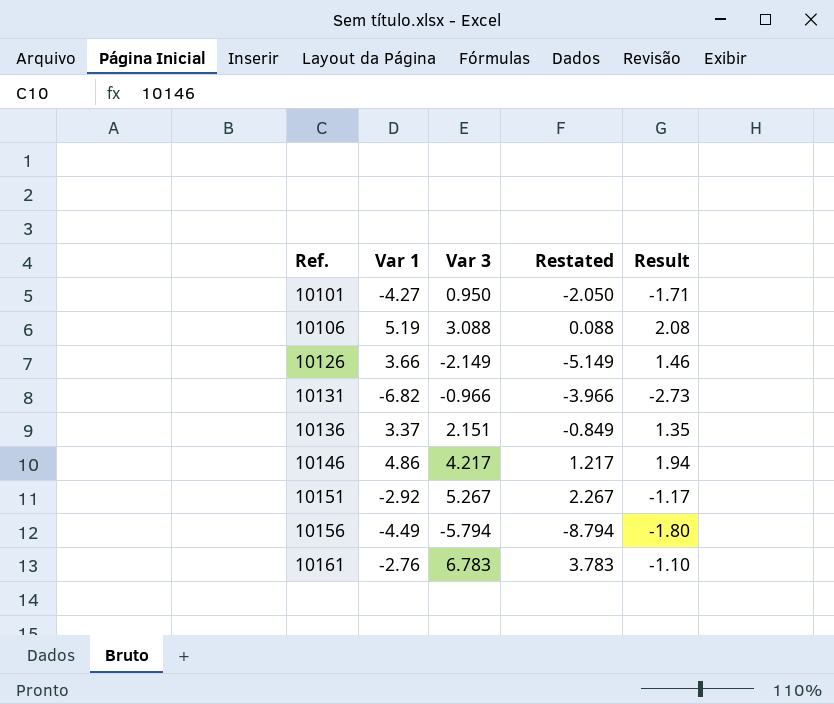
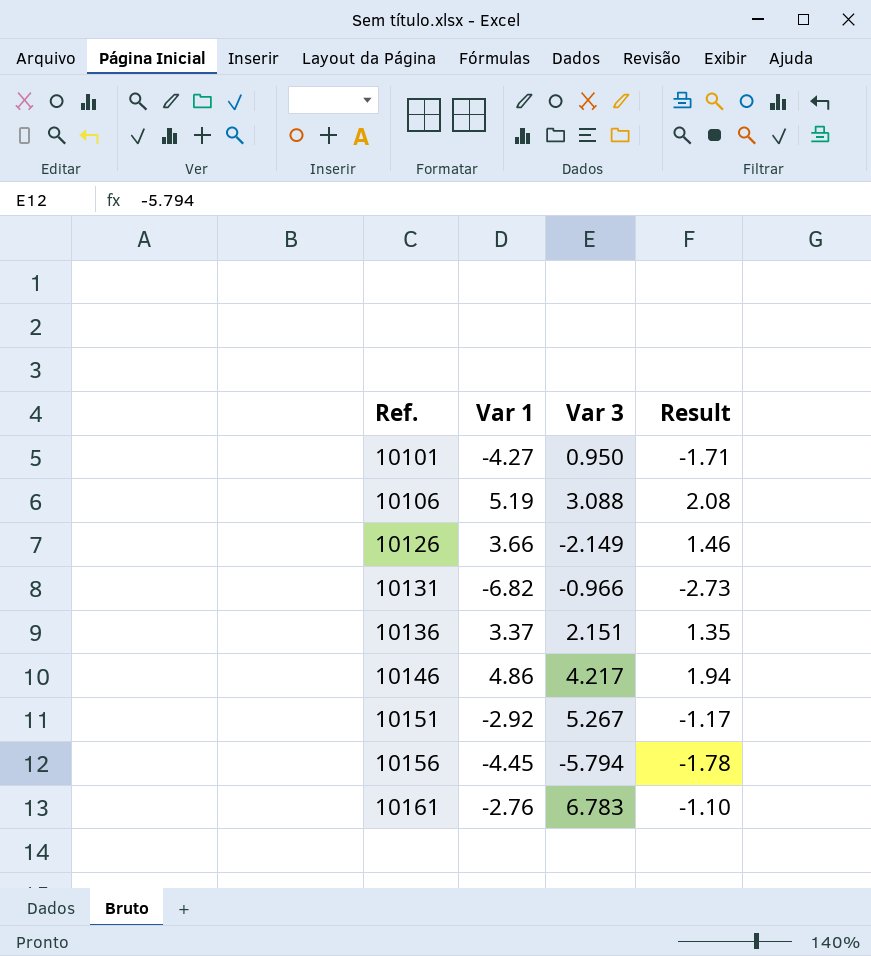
column Restated | formula: [Var 3] - 3 -> none
10156 | Var 1: -4.49 -> -4.45
10156 | Result: -1.80 -> -1.78

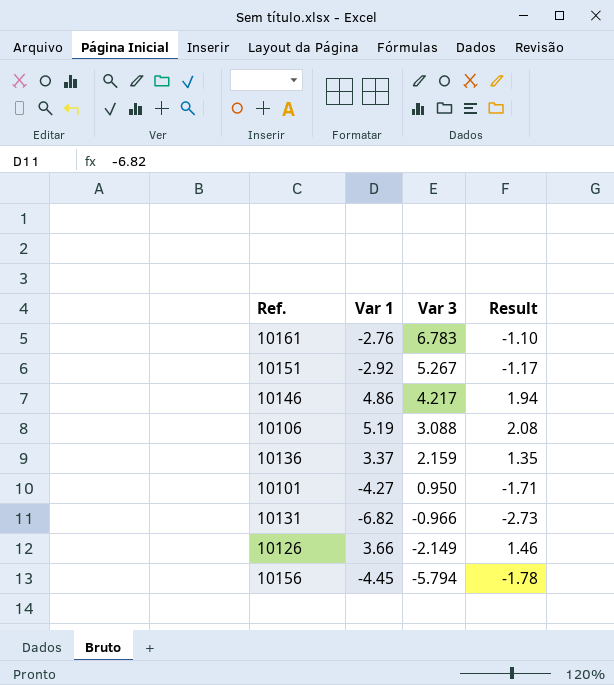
row order: Ref. ascending -> Var 3 descending
10136 | Var 3: 2.151 -> 2.159

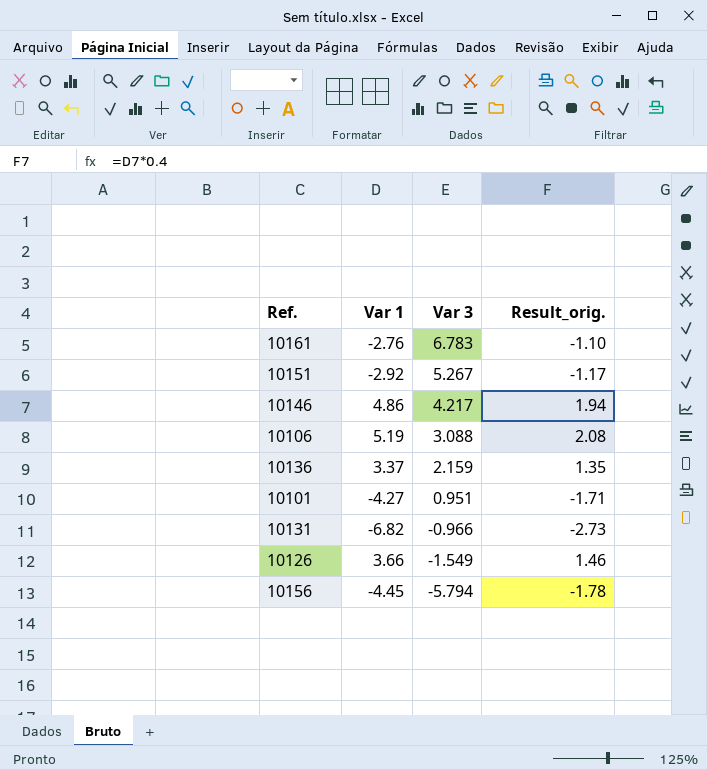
column name: Result -> Result_orig.
10101 | Var 3: 0.950 -> 0.951
10126 | Var 3: -2.149 -> -1.549

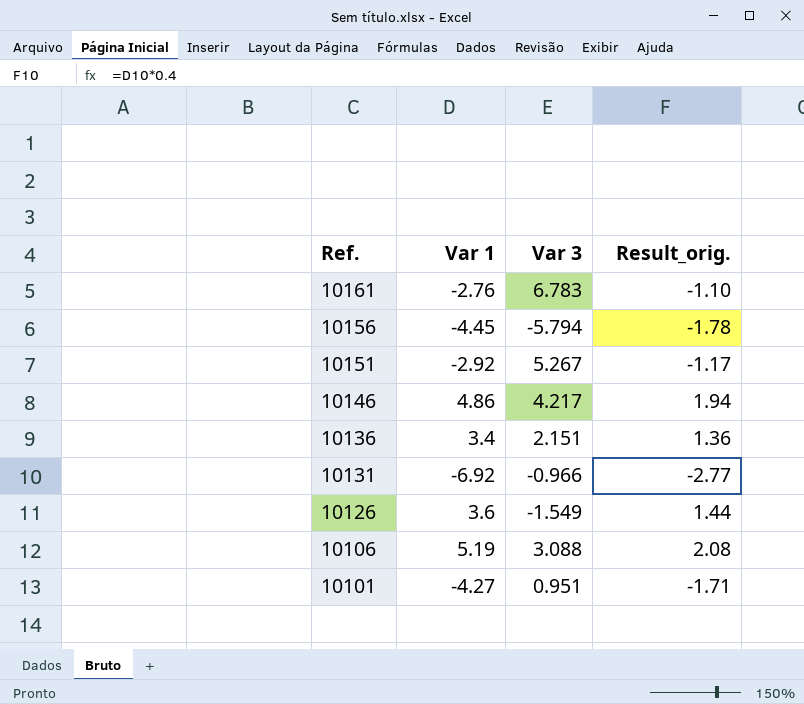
row order: Var 3 descending -> Ref. descending
10136 | Var 1: 3.37 -> 3.4
10136 | Var 3: 2.159 -> 2.151
10136 | Result_orig.: 1.35 -> 1.36
10131 | Var 1: -6.82 -> -6.92
10131 | Result_orig.: -2.73 -> -2.77
10126 | Var 1: 3.66 -> 3.6
10126 | Result_orig.: 1.46 -> 1.44

